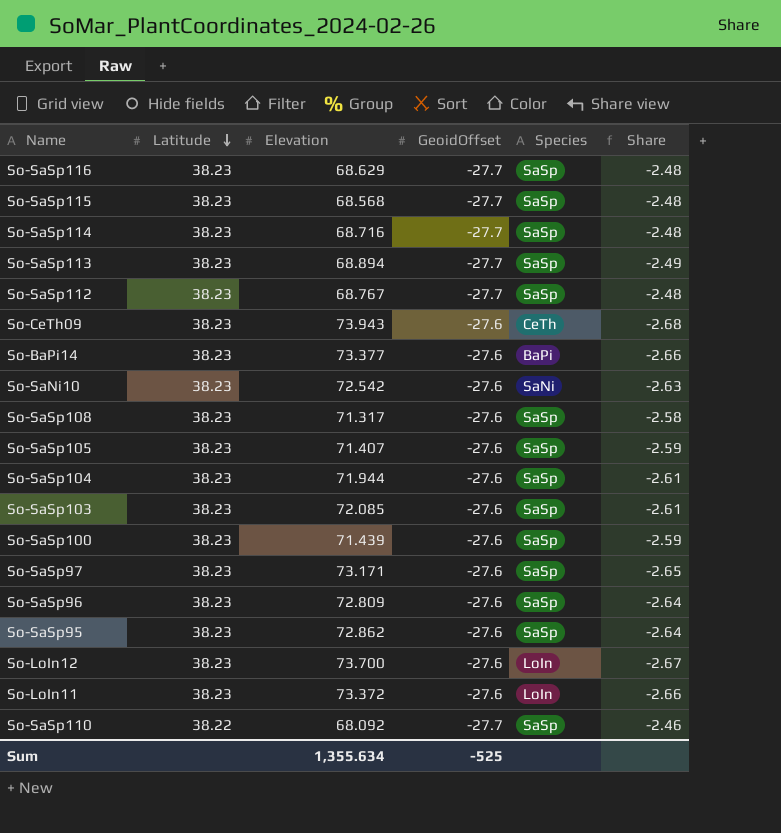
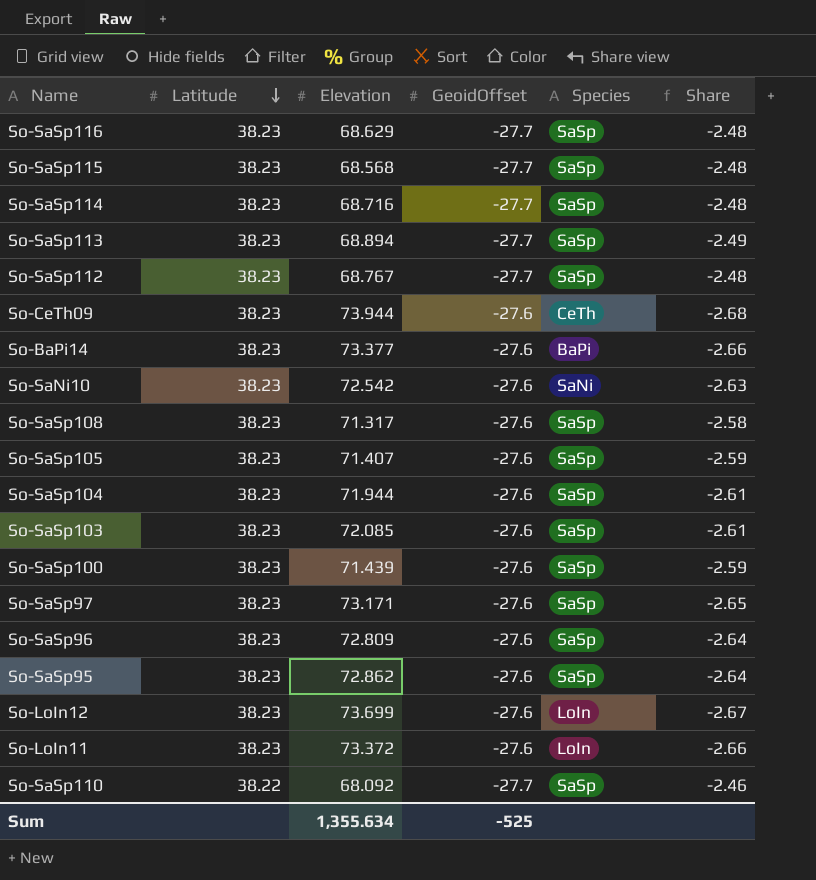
So-CeTh09 | Elevation: 73.943 -> 73.944
So-LoIn12 | Elevation: 73.700 -> 73.699

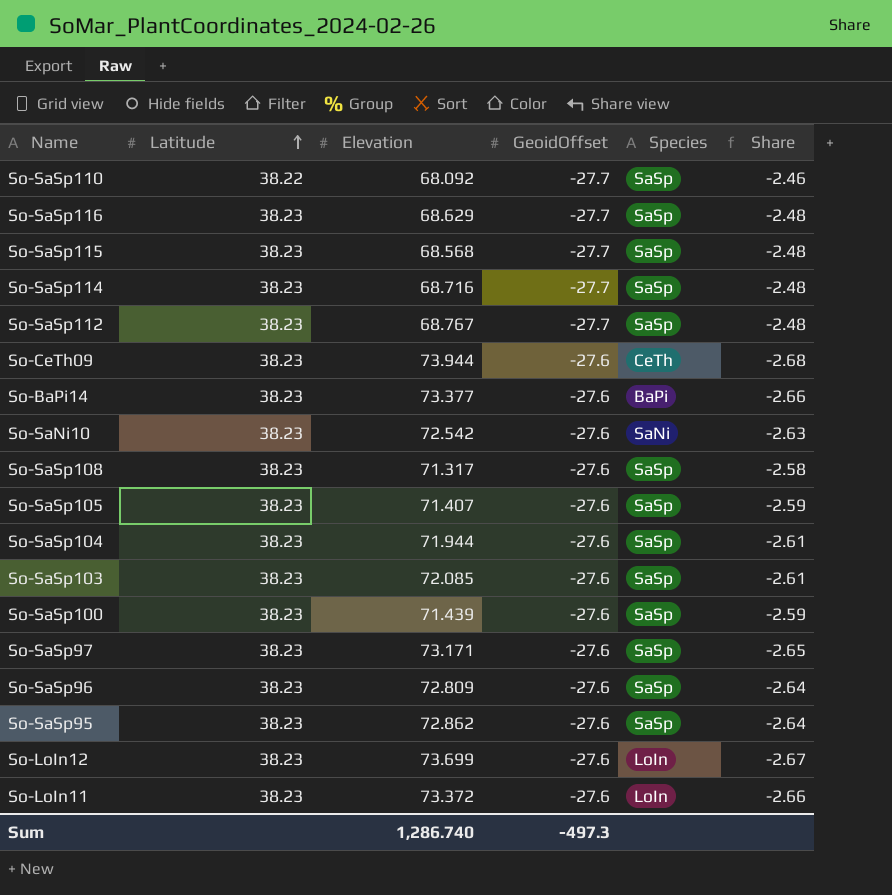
row order: Latitude descending -> Latitude ascending
row So-SaSp113: 38.23 | 68.894 | -27.7 | SaSp | -2.49 -> none
Sum | Elevation: 1,355.634 -> 1,286.740
Sum | GeoidOffset: -525 -> -497.3

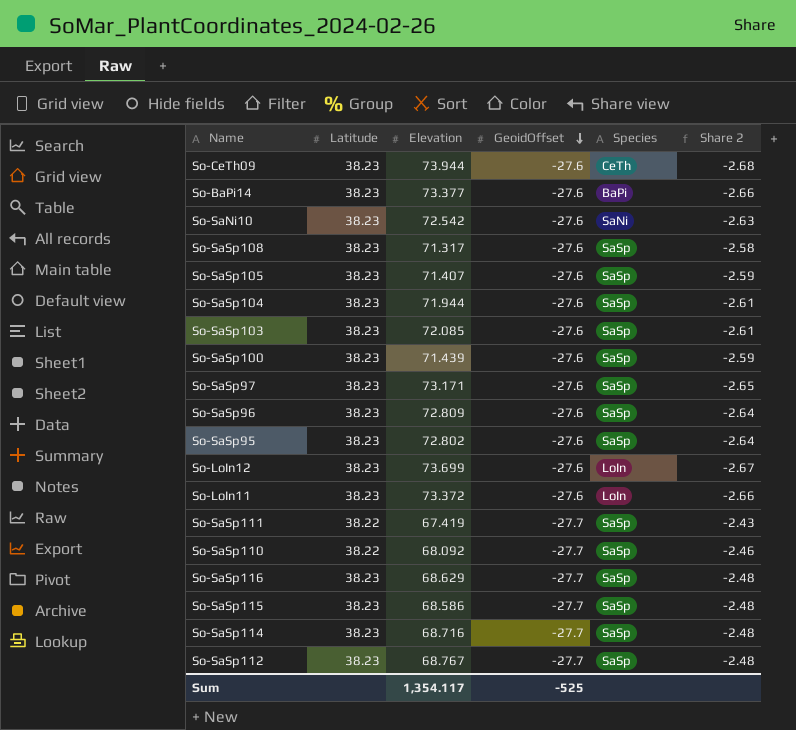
row order: Latitude ascending -> GeoidOffset descending
column name: Share -> Share 2
So-SaSp95 | Elevation: 72.862 -> 72.802
row So-SaSp111: none -> 38.22 | 67.419 | -27.7 | SaSp | -2.43
So-SaSp115 | Elevation: 68.568 -> 68.586
Sum | Elevation: 1,286.740 -> 1,354.117
Sum | GeoidOffset: -497.3 -> -525

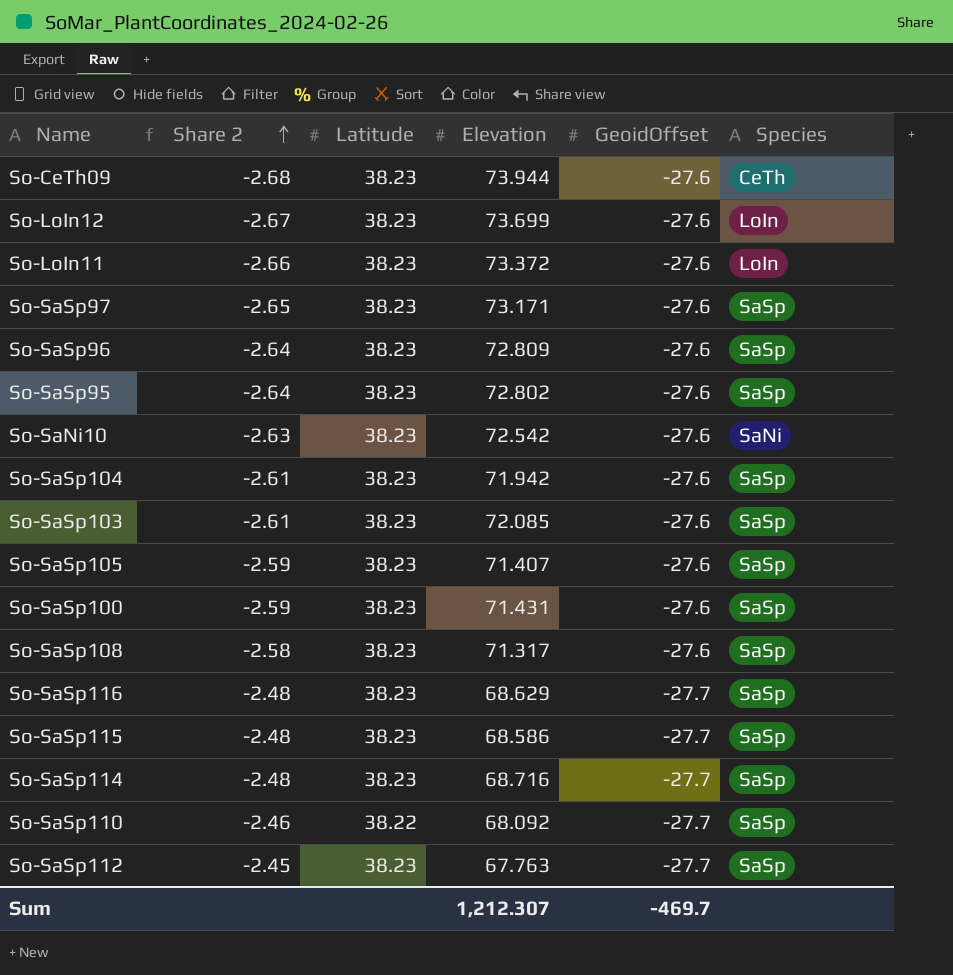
row order: GeoidOffset descending -> Share 2 ascending
column Share 2 | position: 6 -> 2
row So-BaPi14: 38.23 | 73.377 | -27.6 | BaPi | -2.66 -> none
row So-SaSp111: 38.22 | 67.419 | -27.7 | SaSp | -2.43 -> none
So-SaSp104 | Elevation: 71.944 -> 71.942
So-SaSp100 | Elevation: 71.439 -> 71.431
So-SaSp112 | Share 2: -2.48 -> -2.45
So-SaSp112 | Elevation: 68.767 -> 67.763
Sum | Elevation: 1,354.117 -> 1,212.307
Sum | GeoidOffset: -525 -> -469.7

